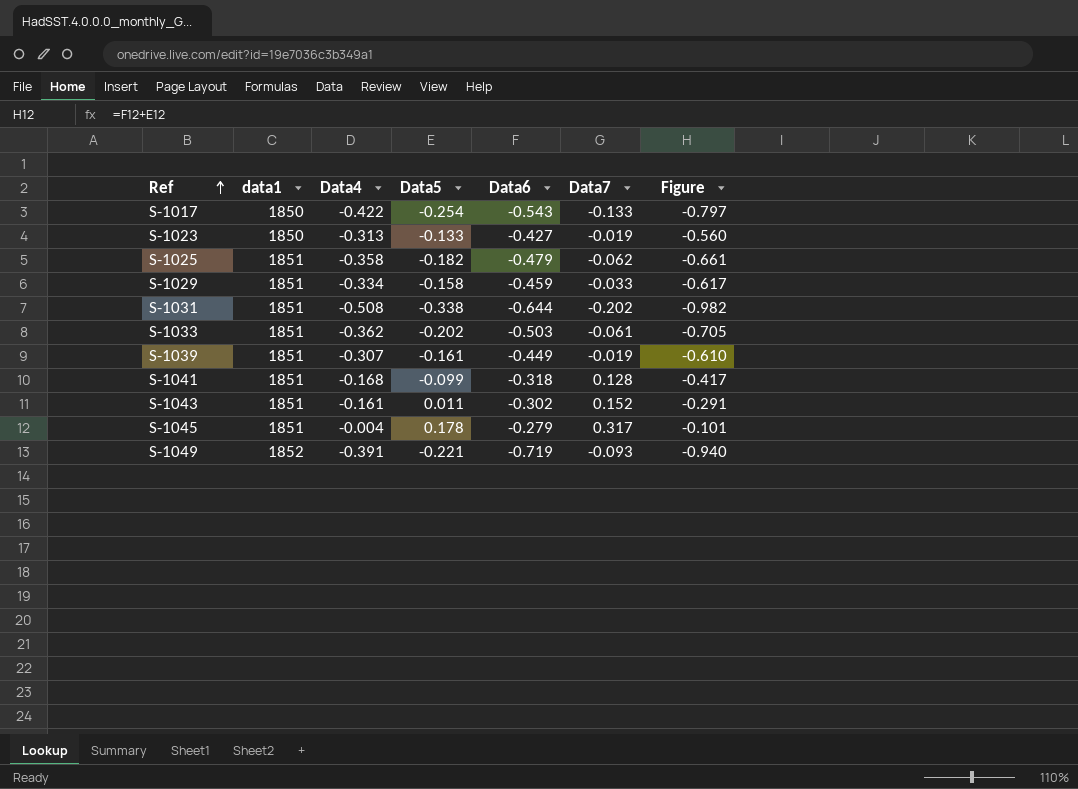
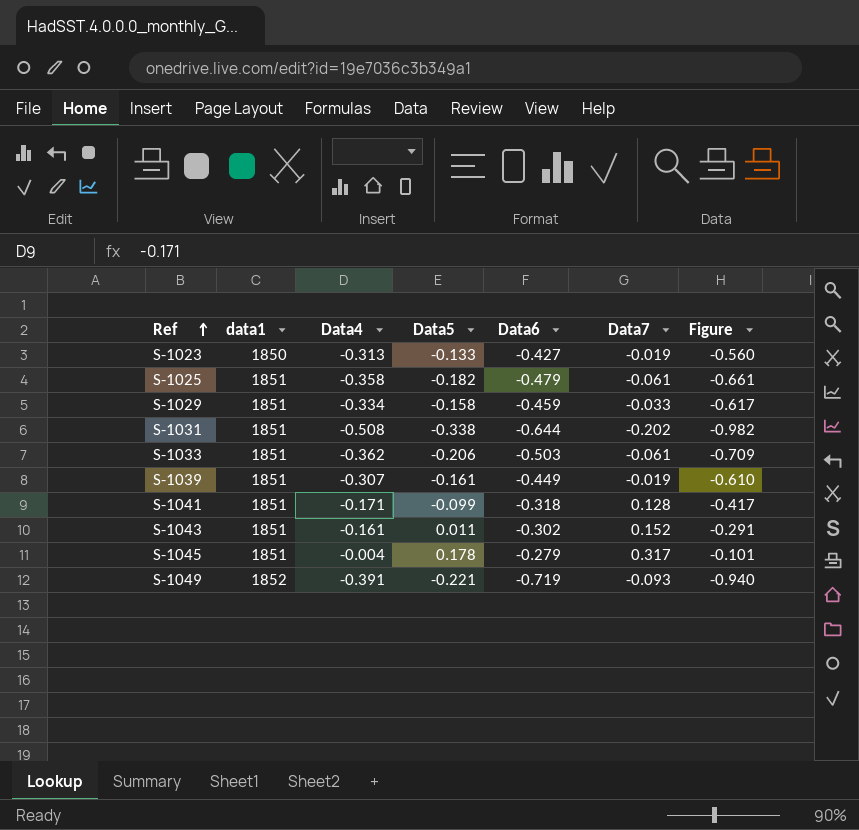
row S-1017: 1850 | -0.422 | -0.254 | -0.543 | -0.133 | -0.797 -> none
S-1025 | Data7: -0.062 -> -0.061
S-1033 | Data5: -0.202 -> -0.206
S-1033 | Figure: -0.705 -> -0.709
S-1041 | Data4: -0.168 -> -0.171

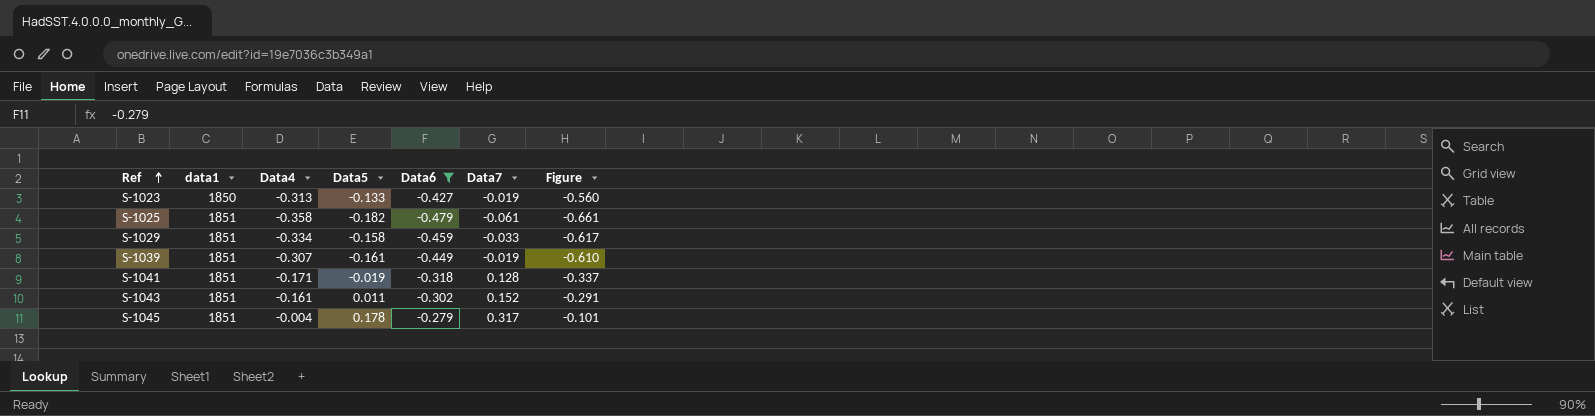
filter: none -> Data6 >= -0.479
S-1041 | Data5: -0.099 -> -0.019
S-1041 | Figure: -0.417 -> -0.337

